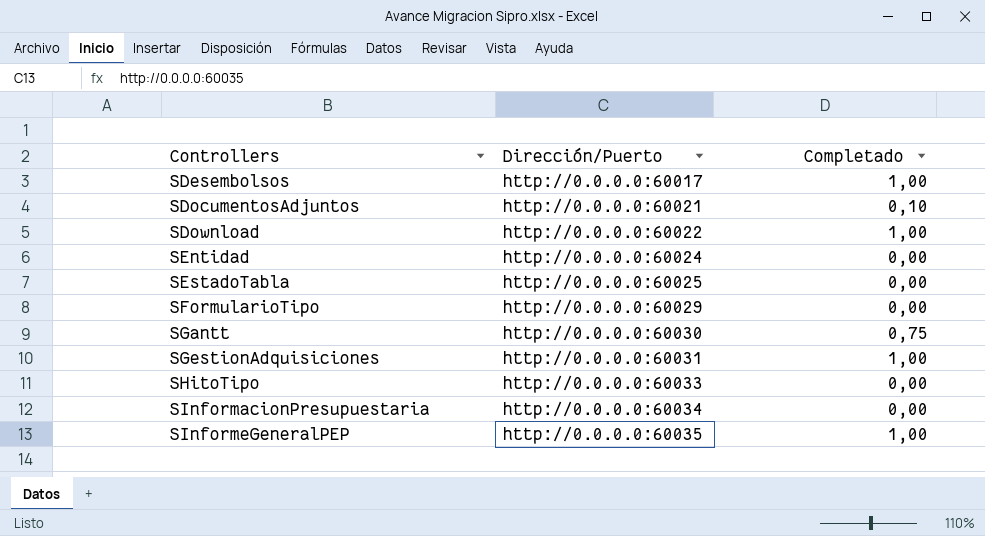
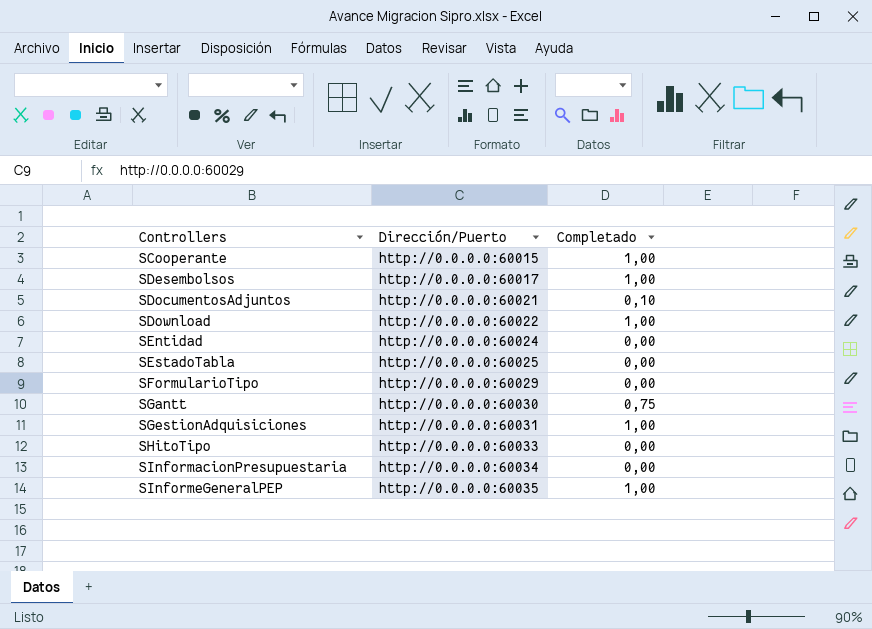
row SCooperante: none -> http://0.0.0.0:60015 | 1,00

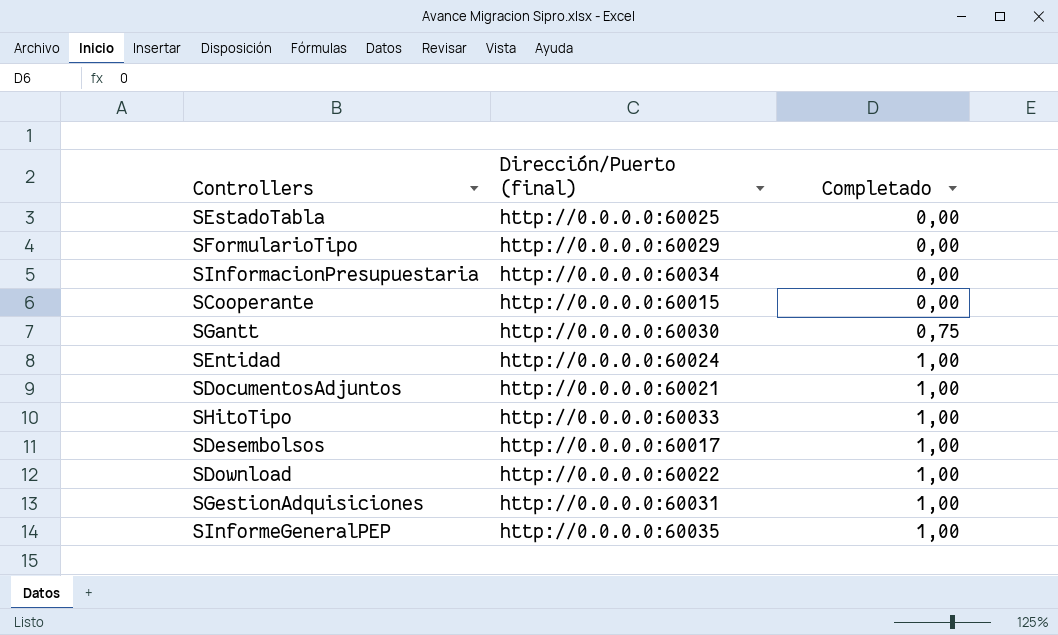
row order: Controllers ascending -> Completado ascending
column name: Dirección/Puerto -> Dirección/Puerto (final)
SCooperante | Completado: 1,00 -> 0,00
SEntidad | Completado: 0,00 -> 1,00
SDocumentosAdjuntos | Completado: 0,10 -> 1,00
SHitoTipo | Completado: 0,00 -> 1,00

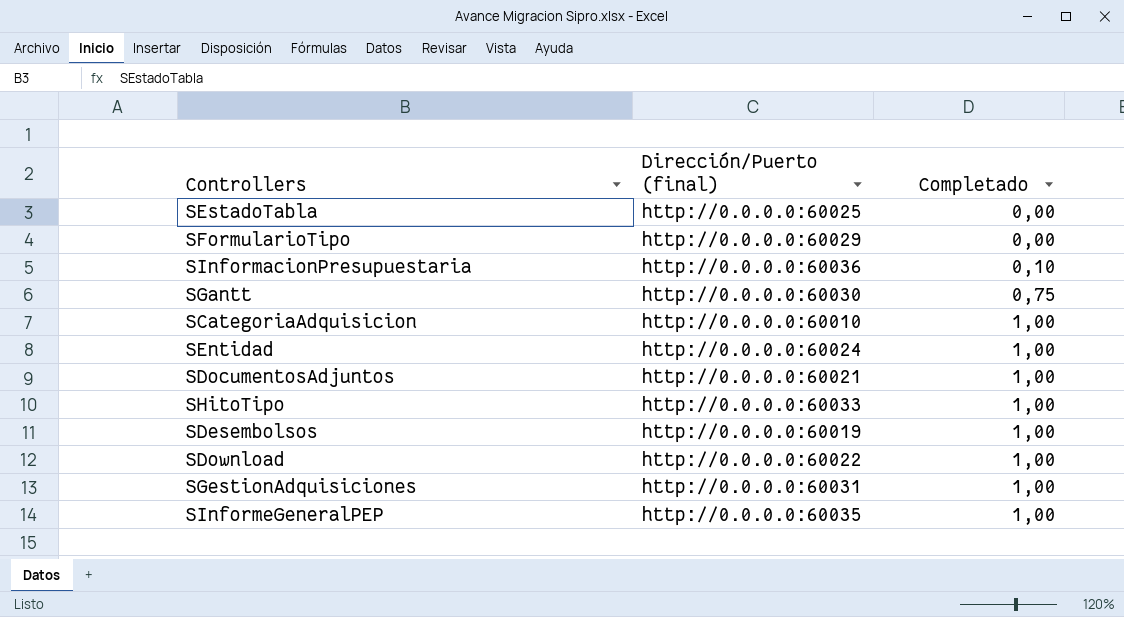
row SCooperante: http://0.0.0.0:60015 | 0,00 -> none
SInformacionPresupuestaria | Dirección/Puerto (final): http://0.0.0.0:60034 -> http://0.0.0.0:60036
SInformacionPresupuestaria | Completado: 0,00 -> 0,10
row SCategoriaAdquisicion: none -> http://0.0.0.0:60010 | 1,00
SDesembolsos | Dirección/Puerto (final): http://0.0.0.0:60017 -> http://0.0.0.0:60019

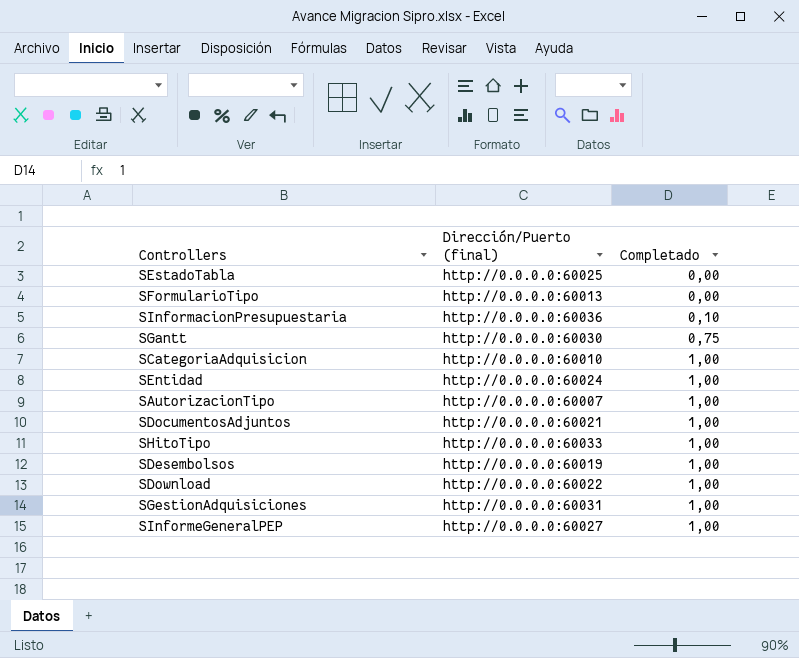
SFormularioTipo | Dirección/Puerto (final): http://0.0.0.0:60029 -> http://0.0.0.0:60013
row SAutorizacionTipo: none -> http://0.0.0.0:60007 | 1,00
SInformeGeneralPEP | Dirección/Puerto (final): http://0.0.0.0:60035 -> http://0.0.0.0:60027

